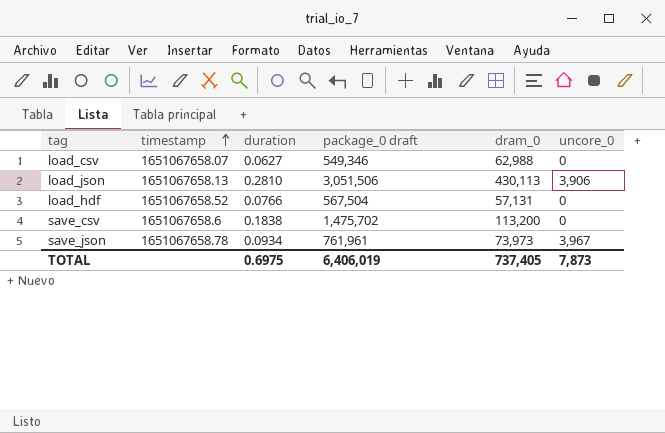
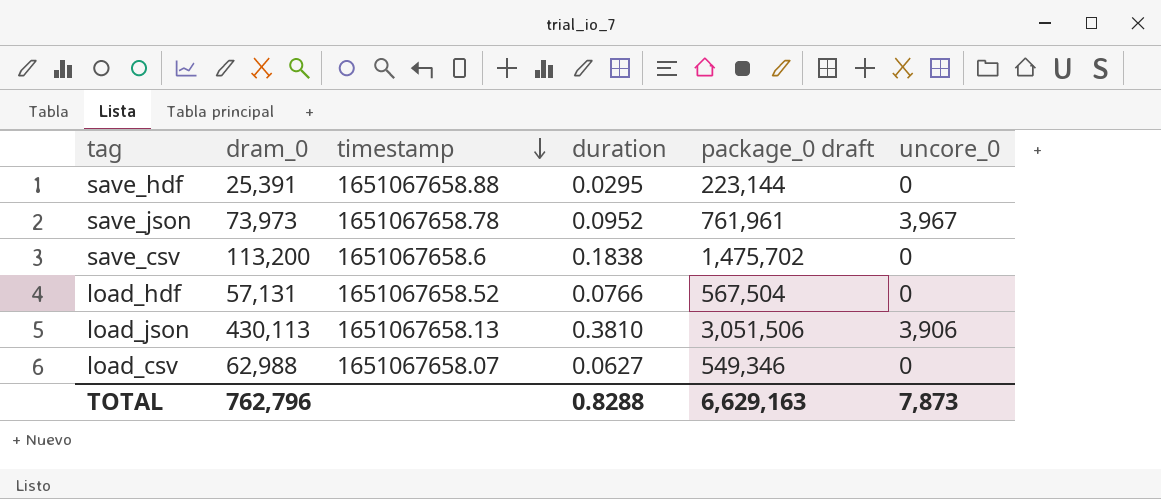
row order: timestamp ascending -> timestamp descending
column dram_0 | position: 5 -> 2
row save_hdf: none -> 25,391 | 1651067658.88 | 0.0295 | 223,144 | 0
save_json | duration: 0.0934 -> 0.0952
load_json | duration: 0.2810 -> 0.3810
TOTAL | dram_0: 737,405 -> 762,796
TOTAL | duration: 0.6975 -> 0.8288
TOTAL | package_0 draft: 6,406,019 -> 6,629,163

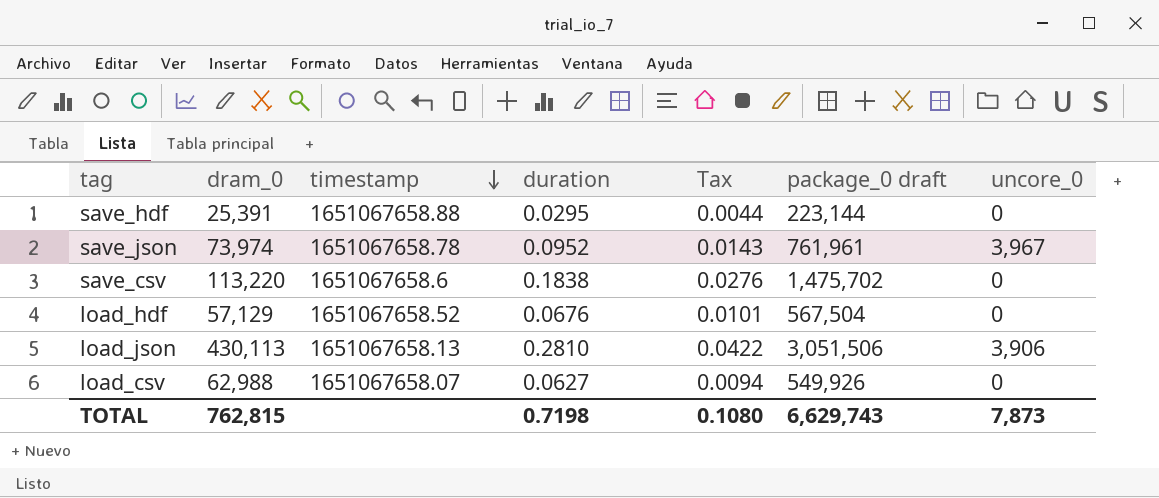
column Tax | formula: none -> [duration] * 0.15
save_json | dram_0: 73,973 -> 73,974
save_csv | dram_0: 113,200 -> 113,220
load_hdf | dram_0: 57,131 -> 57,129
load_hdf | duration: 0.0766 -> 0.0676
load_json | duration: 0.3810 -> 0.2810
load_csv | package_0 draft: 549,346 -> 549,926
TOTAL | dram_0: 762,796 -> 762,815
TOTAL | duration: 0.8288 -> 0.7198
TOTAL | package_0 draft: 6,629,163 -> 6,629,743

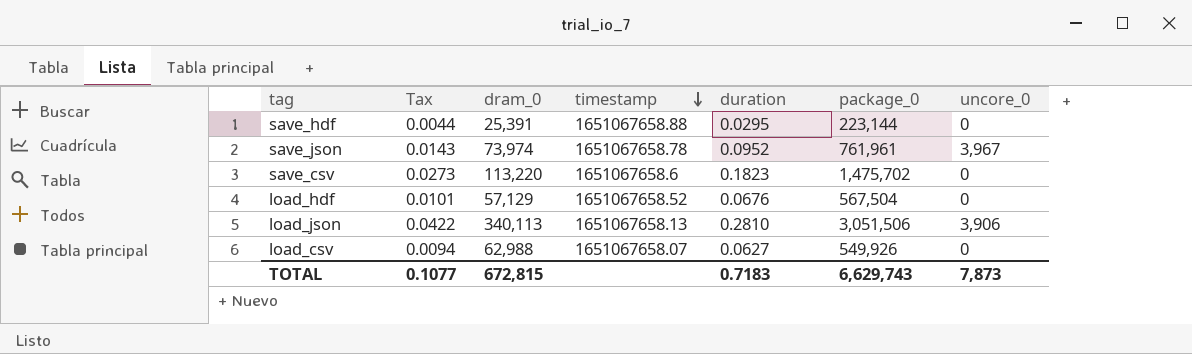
column Tax | position: 5 -> 2
column name: package_0 draft -> package_0
save_csv | Tax: 0.0276 -> 0.0273
save_csv | duration: 0.1838 -> 0.1823
load_json | dram_0: 430,113 -> 340,113
TOTAL | Tax: 0.1080 -> 0.1077
TOTAL | dram_0: 762,815 -> 672,815
TOTAL | duration: 0.7198 -> 0.7183

